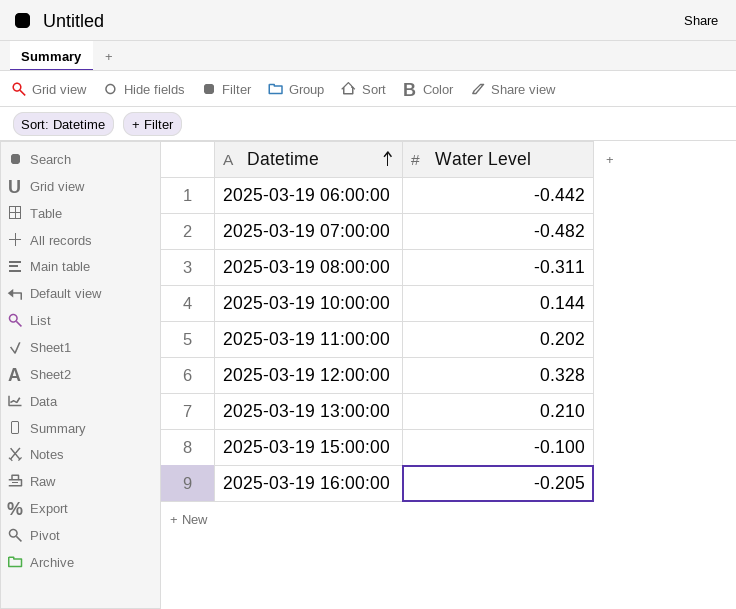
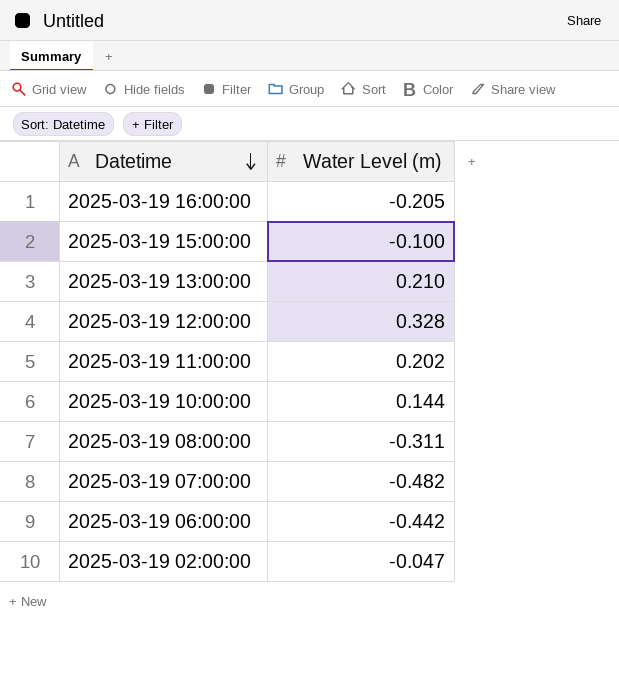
row order: Datetime ascending -> Datetime descending
column name: Water Level -> Water Level (m)
row 2025-03-19 02:00:00: none -> -0.047

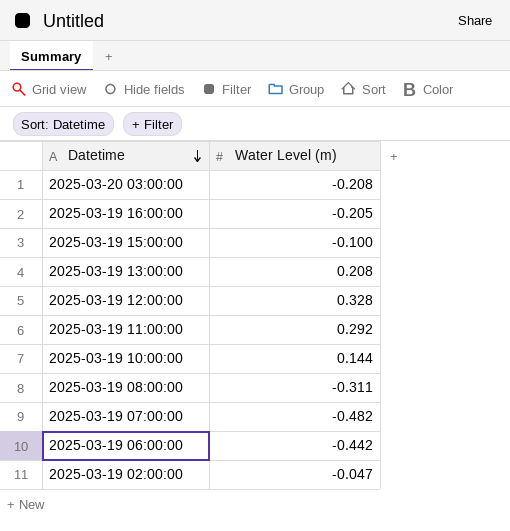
row 2025-03-20 03:00:00: none -> -0.208
2025-03-19 13:00:00 | Water Level (m): 0.210 -> 0.208
2025-03-19 11:00:00 | Water Level (m): 0.202 -> 0.292

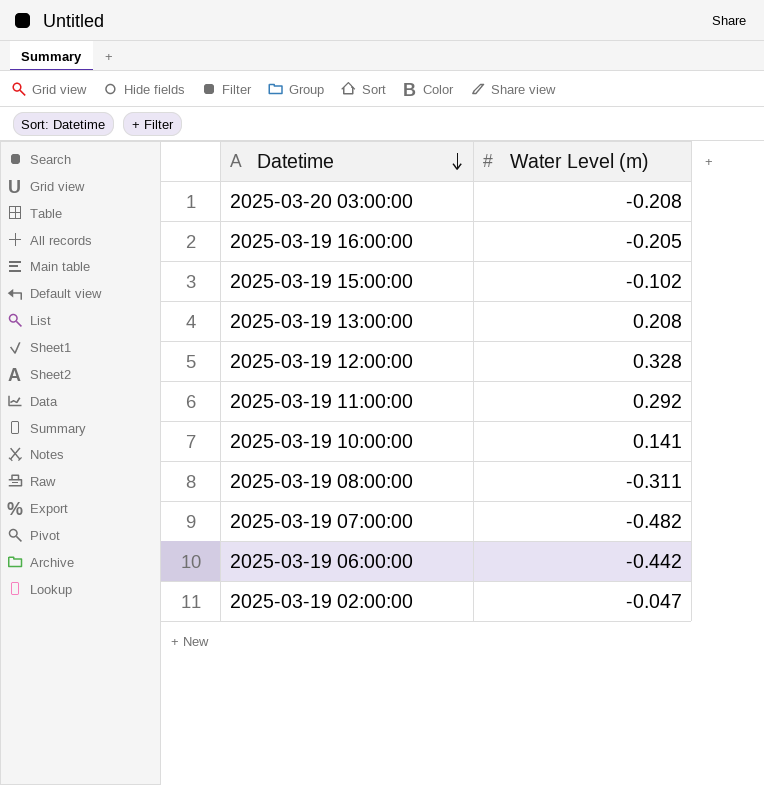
2025-03-19 15:00:00 | Water Level (m): -0.100 -> -0.102
2025-03-19 10:00:00 | Water Level (m): 0.144 -> 0.141

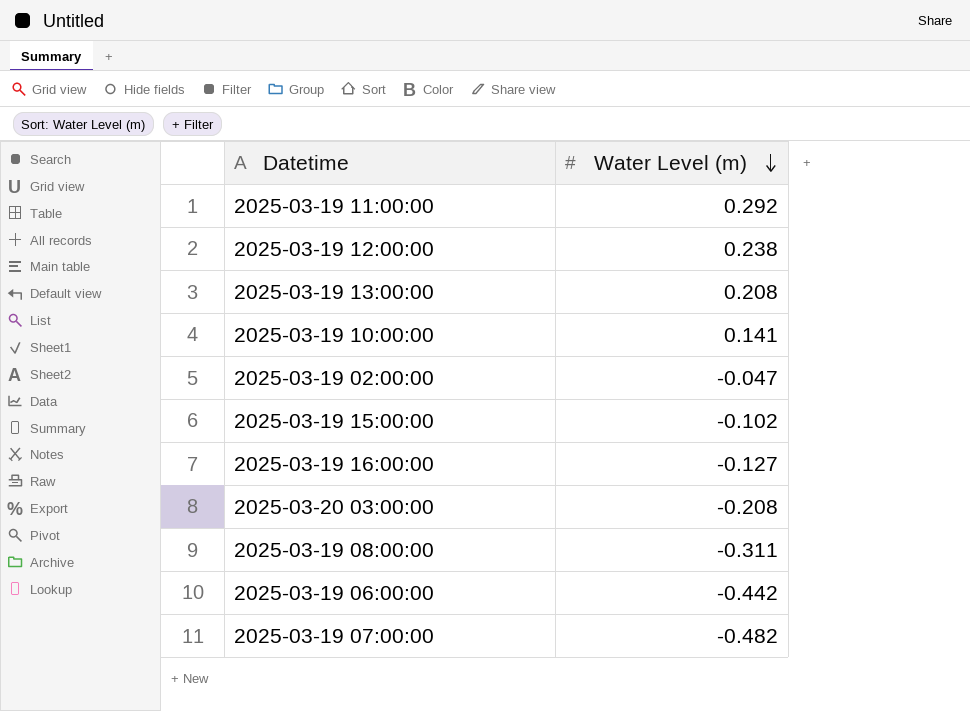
row order: Datetime descending -> Water Level (m) descending
2025-03-19 12:00:00 | Water Level (m): 0.328 -> 0.238
2025-03-19 16:00:00 | Water Level (m): -0.205 -> -0.127

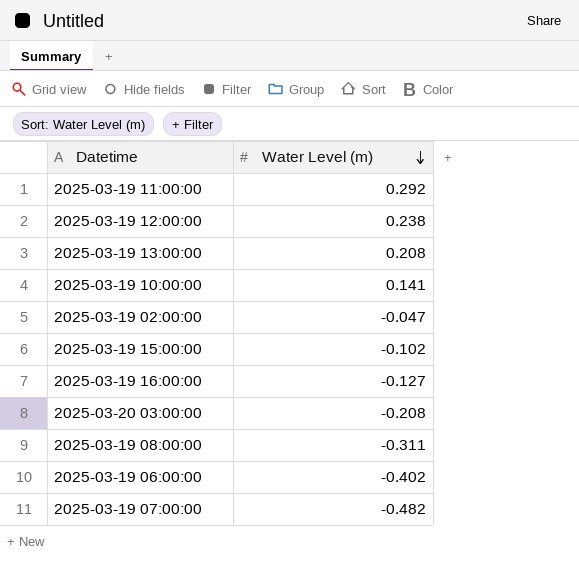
2025-03-19 06:00:00 | Water Level (m): -0.442 -> -0.402

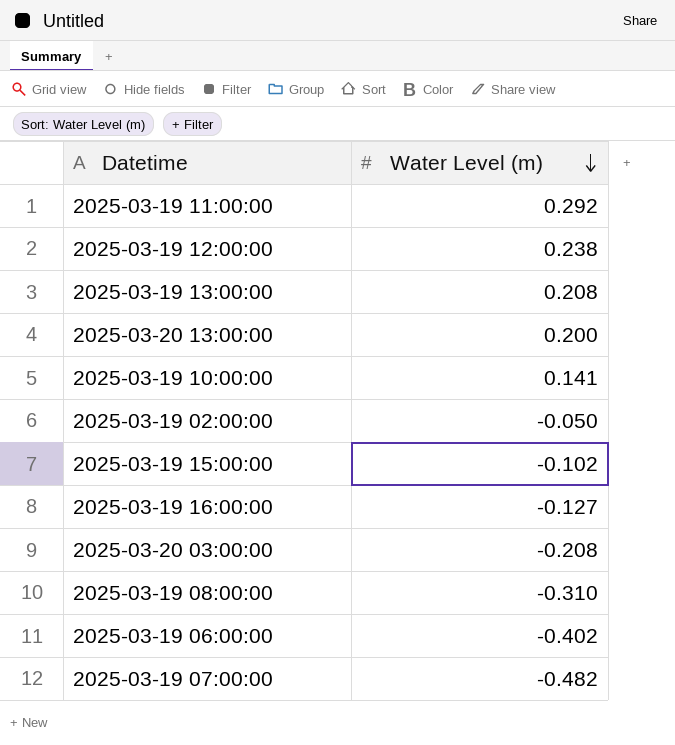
row 2025-03-20 13:00:00: none -> 0.200
2025-03-19 02:00:00 | Water Level (m): -0.047 -> -0.050
2025-03-19 08:00:00 | Water Level (m): -0.311 -> -0.310

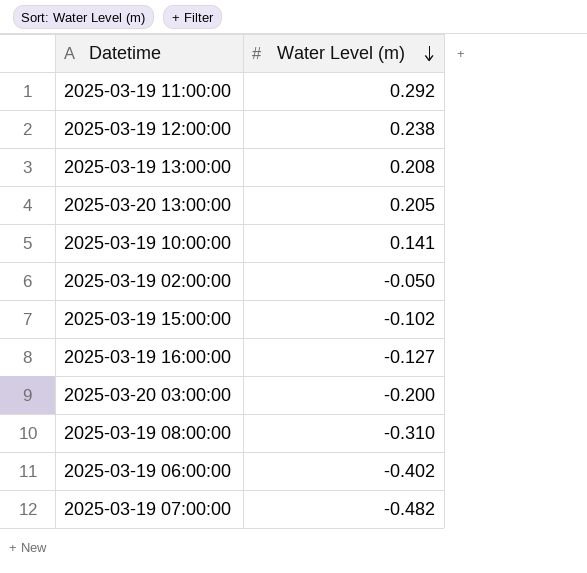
2025-03-20 13:00:00 | Water Level (m): 0.200 -> 0.205
2025-03-20 03:00:00 | Water Level (m): -0.208 -> -0.200

